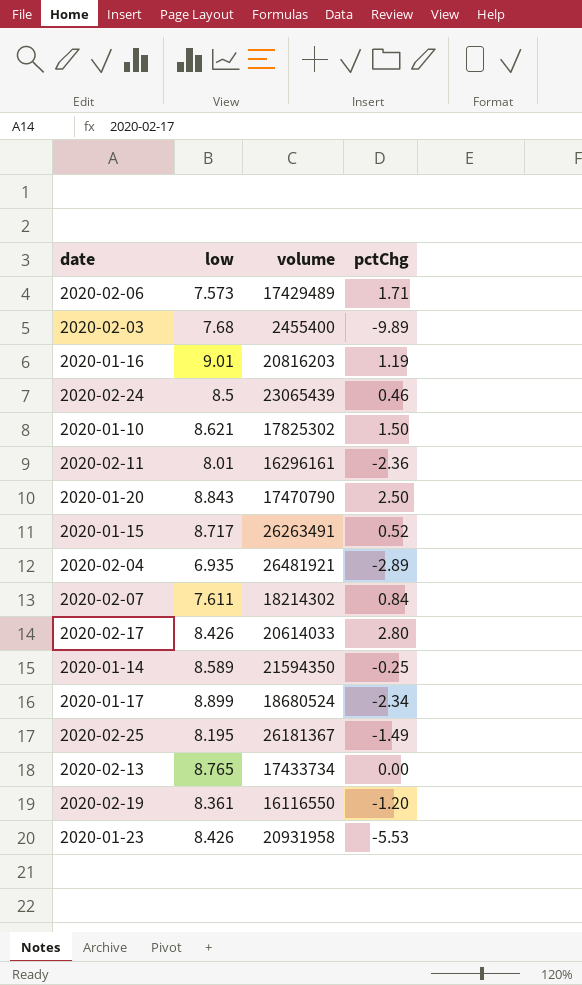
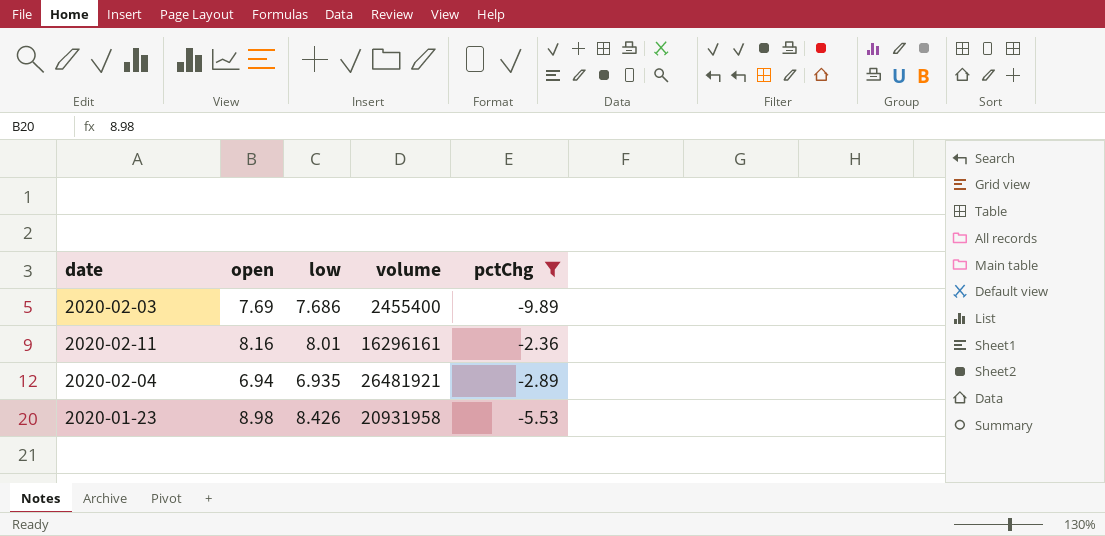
filter: none -> pctChg <= -2.36
column open | position: none -> 2
2020-02-03 | low: 7.68 -> 7.686

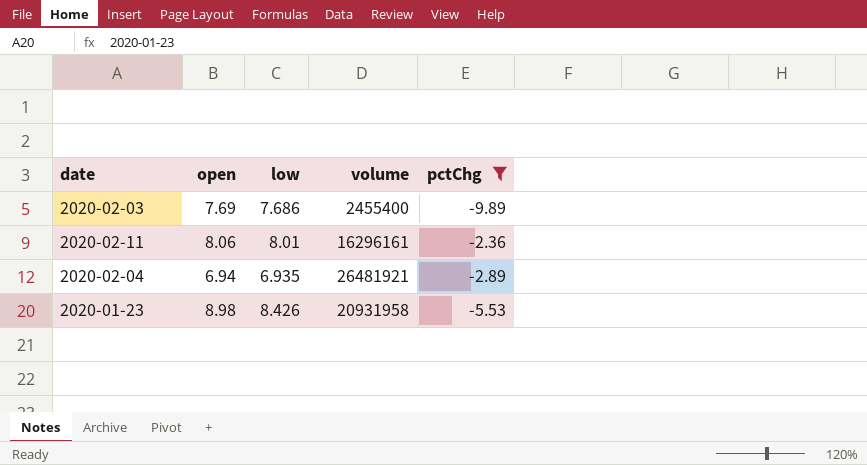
2020-02-11 | open: 8.16 -> 8.06

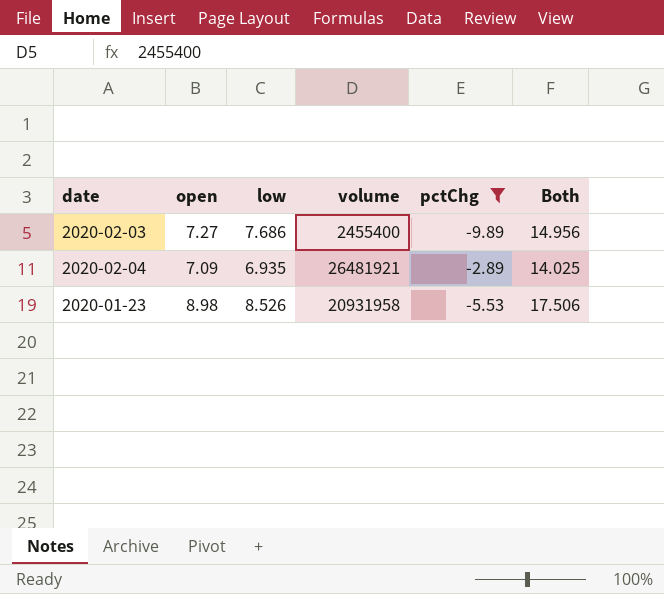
column Both | formula: none -> [open] + [low]
row 2020-02-11: 8.06 | 8.01 | 16296161 | -2.36 -> none
2020-02-03 | open: 7.69 -> 7.27
2020-02-04 | open: 6.94 -> 7.09
2020-01-23 | low: 8.426 -> 8.526

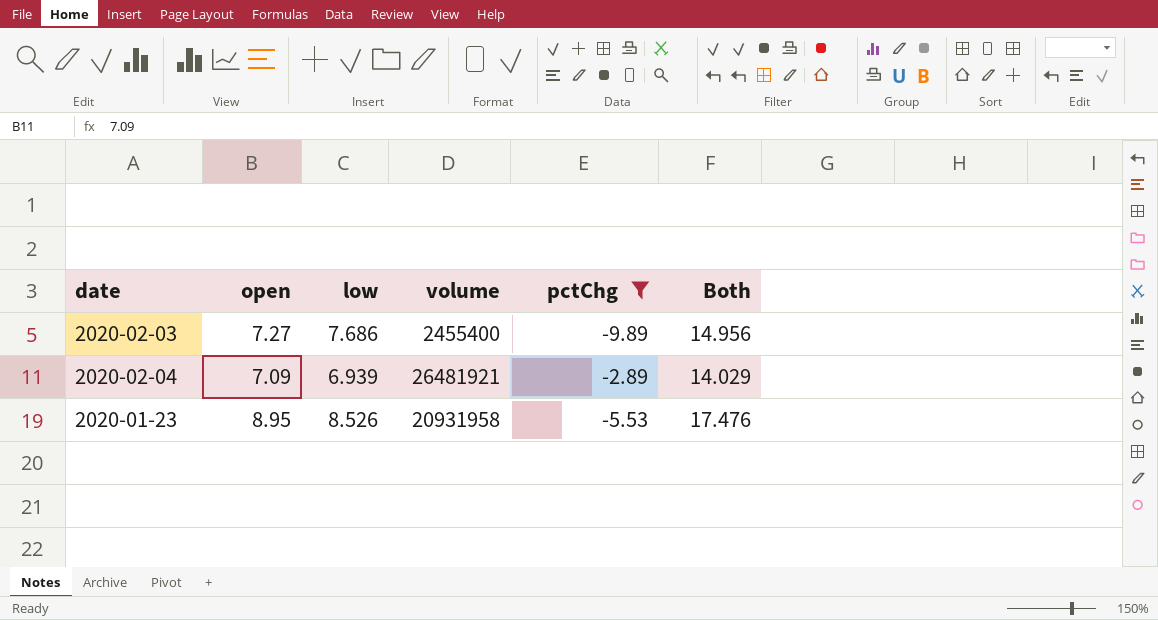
2020-02-04 | low: 6.935 -> 6.939
2020-02-04 | Both: 14.025 -> 14.029
2020-01-23 | open: 8.98 -> 8.95
2020-01-23 | Both: 17.506 -> 17.476

